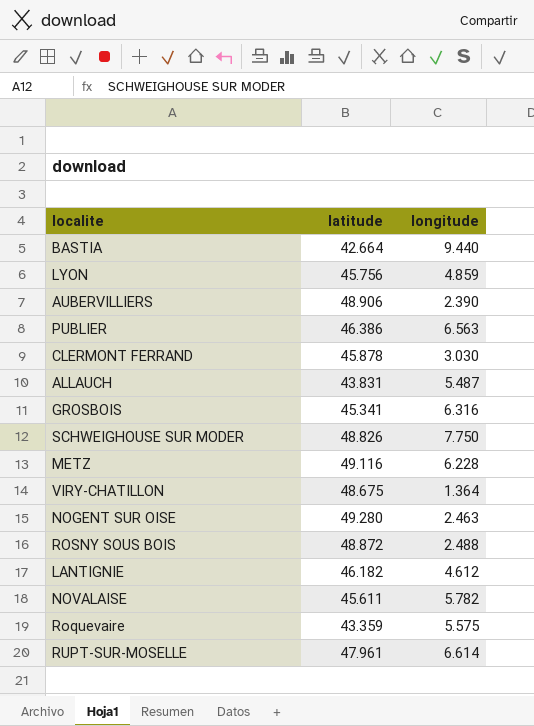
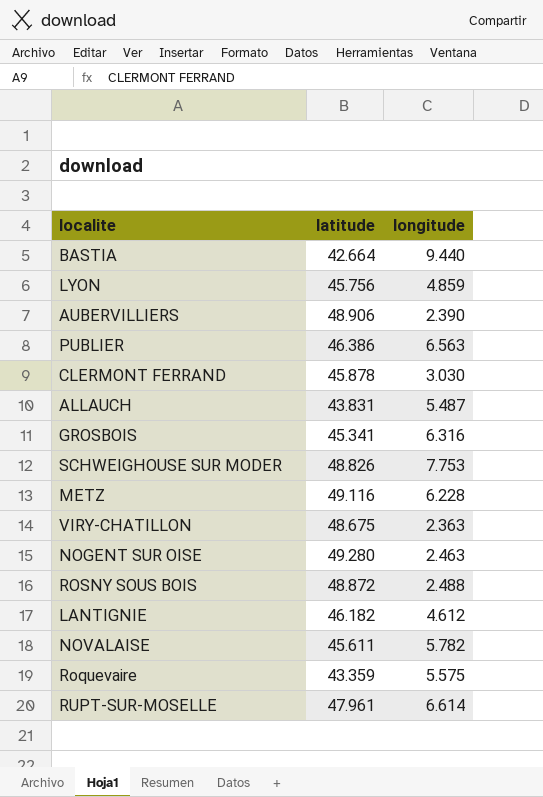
SCHWEIGHOUSE SUR MODER | longitude: 7.750 -> 7.753
VIRY-CHATILLON | longitude: 1.364 -> 2.363

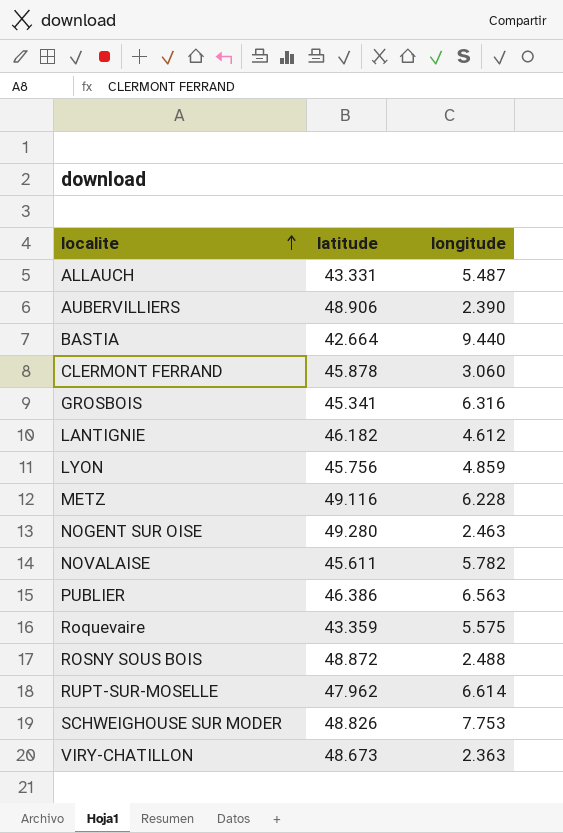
row order: none -> localite ascending
ALLAUCH | latitude: 43.831 -> 43.331
CLERMONT FERRAND | longitude: 3.030 -> 3.060
RUPT-SUR-MOSELLE | latitude: 47.961 -> 47.962
VIRY-CHATILLON | latitude: 48.675 -> 48.673

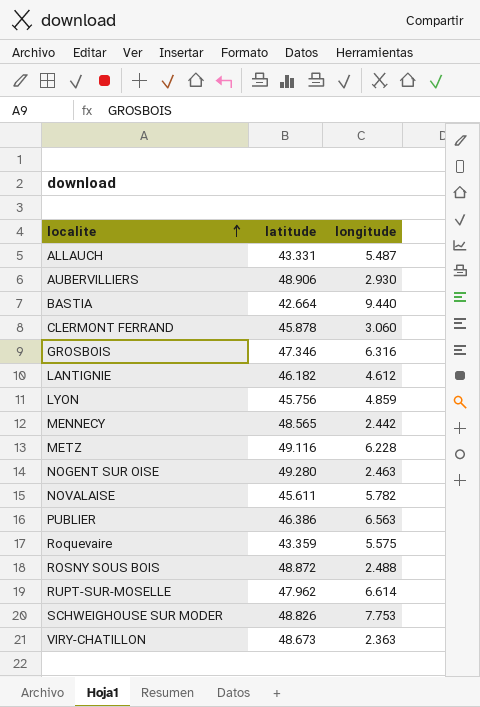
AUBERVILLIERS | longitude: 2.390 -> 2.930
GROSBOIS | latitude: 45.341 -> 47.346
row MENNECY: none -> 48.565 | 2.442

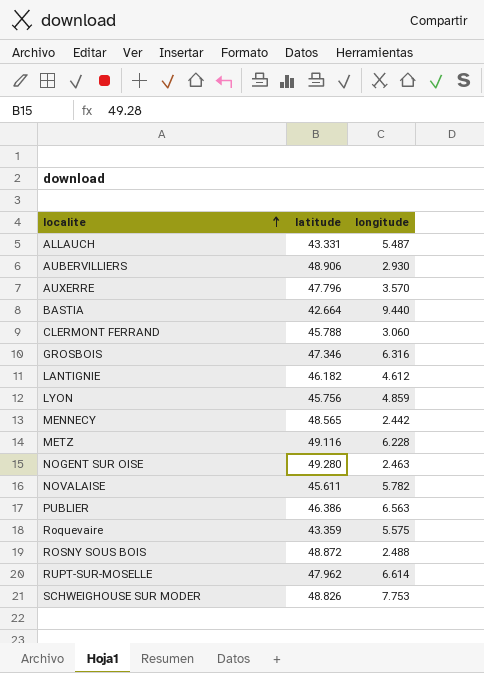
row VIRY-CHATILLON: 48.673 | 2.363 -> none
row AUXERRE: none -> 47.796 | 3.570
CLERMONT FERRAND | latitude: 45.878 -> 45.788

